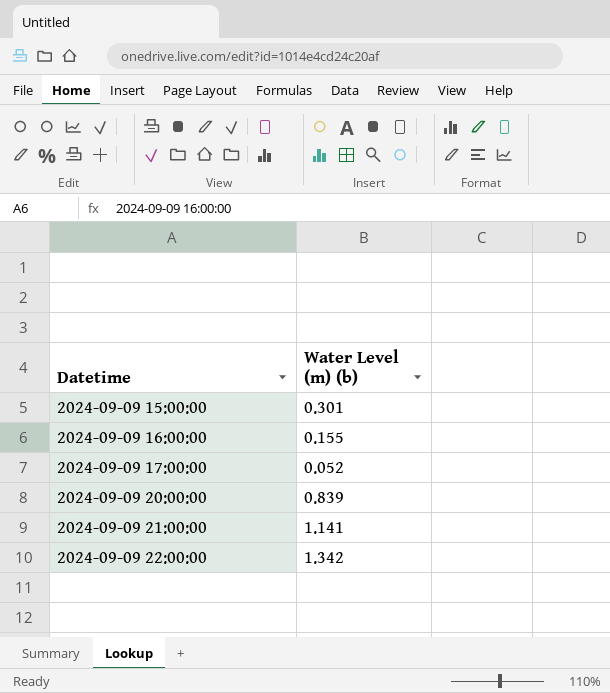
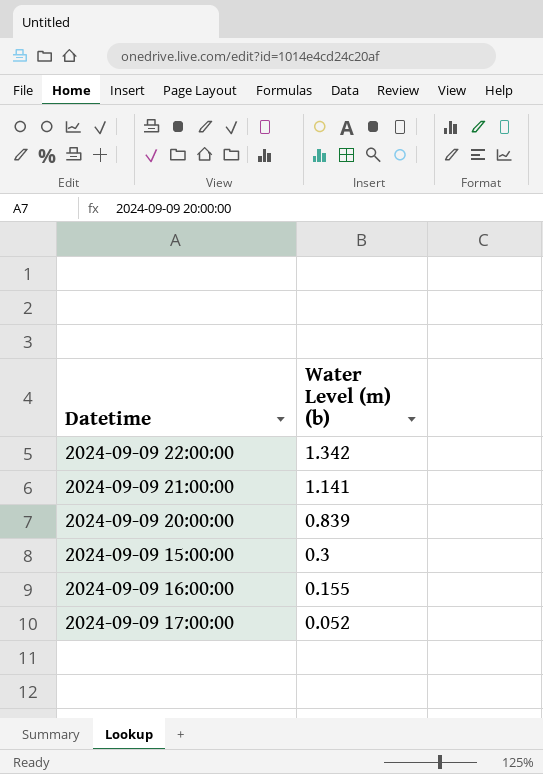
row order: Datetime ascending -> Water Level (m) (b) descending
2024-09-09 15:00:00 | Water Level (m) (b): 0.301 -> 0.3

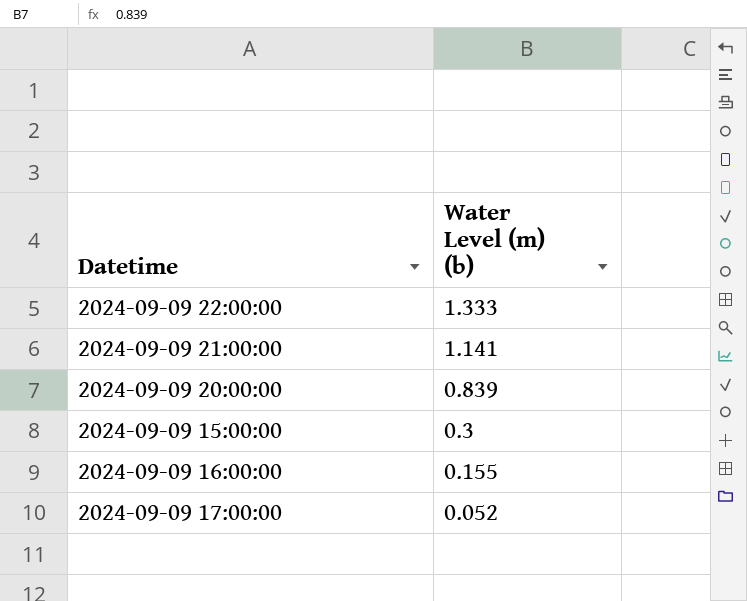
2024-09-09 22:00:00 | Water Level (m) (b): 1.342 -> 1.333

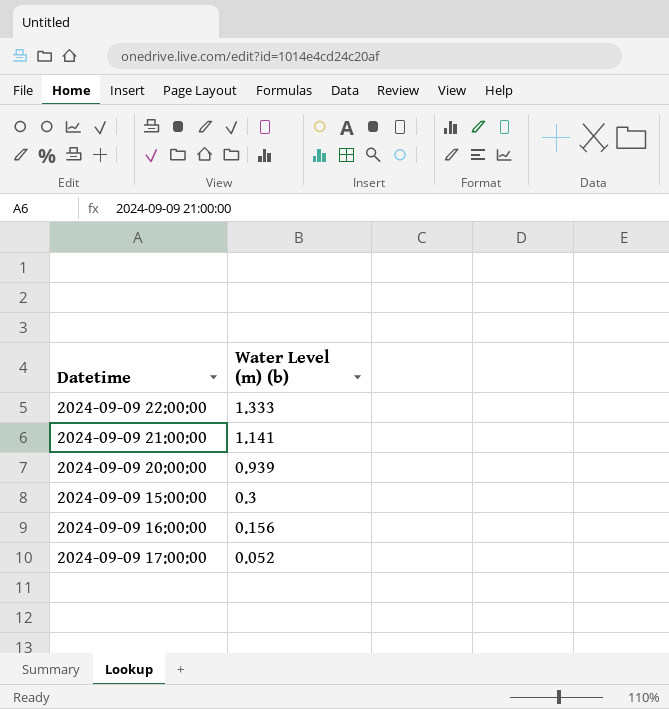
2024-09-09 20:00:00 | Water Level (m) (b): 0.839 -> 0.939
2024-09-09 16:00:00 | Water Level (m) (b): 0.155 -> 0.156

